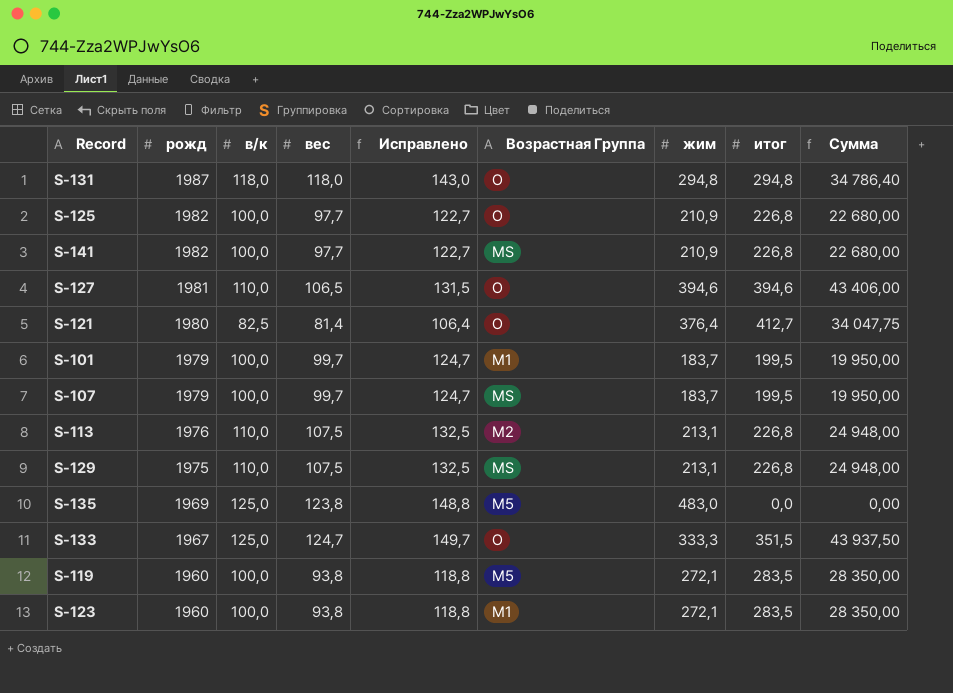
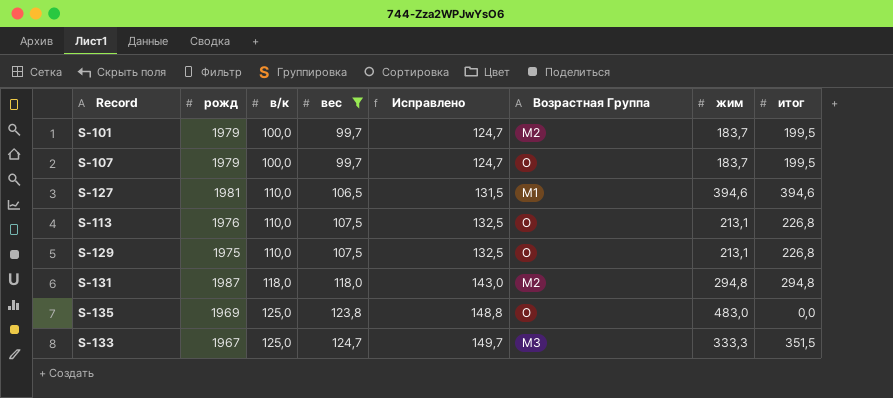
filter: none -> вес >= 99,7
row order: рожд descending -> в/к ascending
column Сумма | formula: [в/к] * [итог] -> none
S-101 | Возрастная Группа: M1 -> M2
S-107 | Возрастная Группа: MS -> O
S-127 | Возрастная Группа: O -> M1
S-113 | Возрастная Группа: M2 -> O
S-129 | Возрастная Группа: MS -> O
S-131 | Возрастная Группа: O -> M2
S-135 | Возрастная Группа: M5 -> O
S-133 | Возрастная Группа: O -> M3

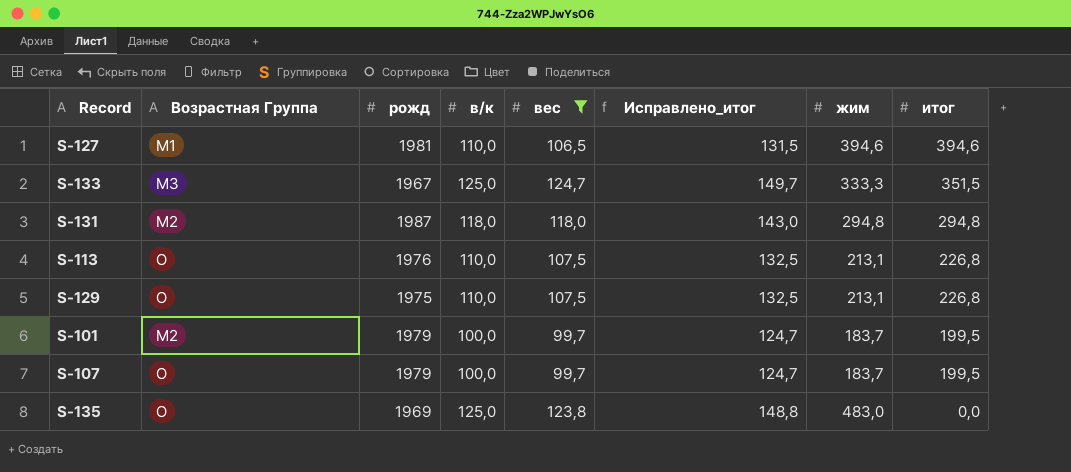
row order: в/к ascending -> итог descending
column Возрастная Группа | position: 6 -> 2
column name: Исправлено -> Исправлено_итог

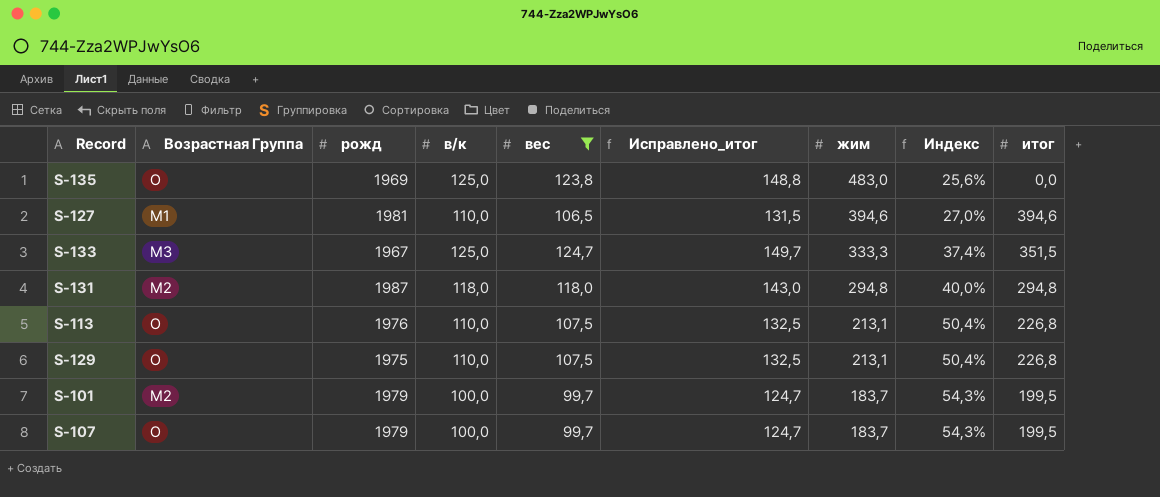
row order: итог descending -> жим descending
column Индекс | formula: none -> [вес] / [жим]

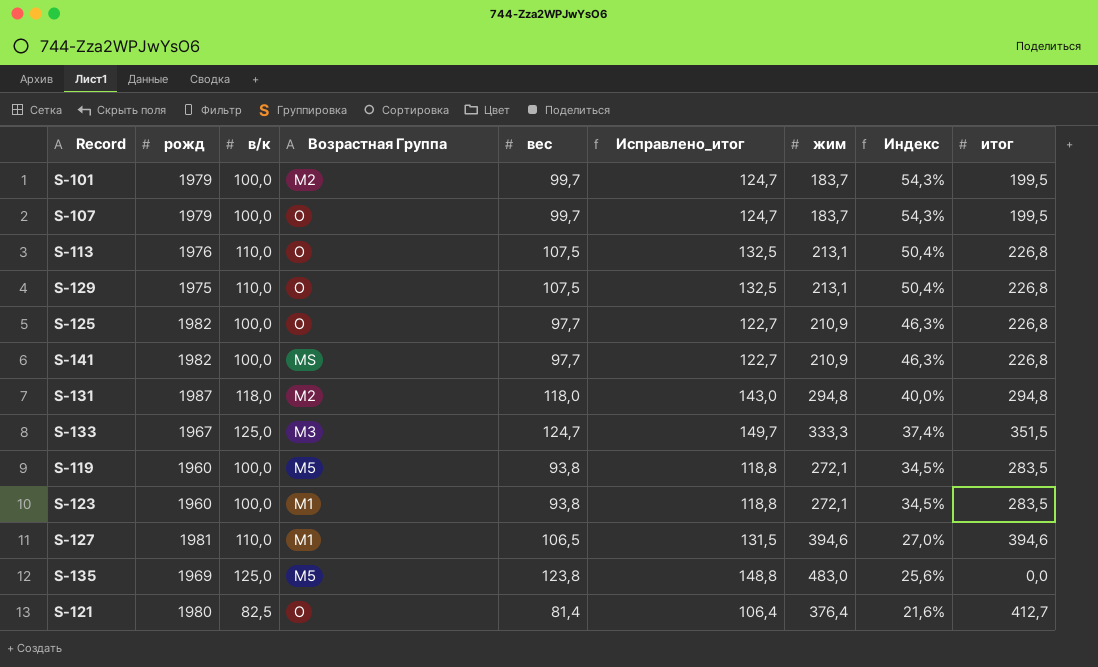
filter: вес >= 99,7 -> none
row order: жим descending -> Индекс descending
column Возрастная Группа | position: 2 -> 4
S-135 | Возрастная Группа: O -> M5

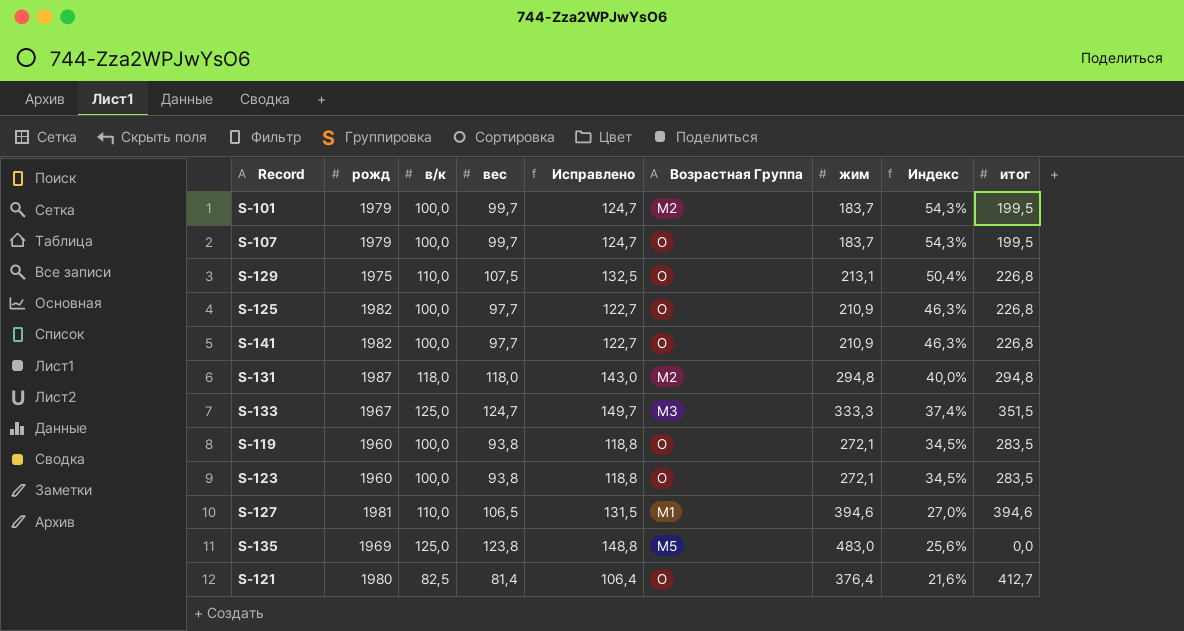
column name: Исправлено_итог -> Исправлено
column Возрастная Группа | position: 4 -> 6
row S-113: 1976 | 110,0 | O | 107,5 | 132,5 | 213,1 | 50,4% | 226,8 -> none
S-141 | Возрастная Группа: MS -> O
S-119 | Возрастная Группа: M5 -> O
S-123 | Возрастная Группа: M1 -> O

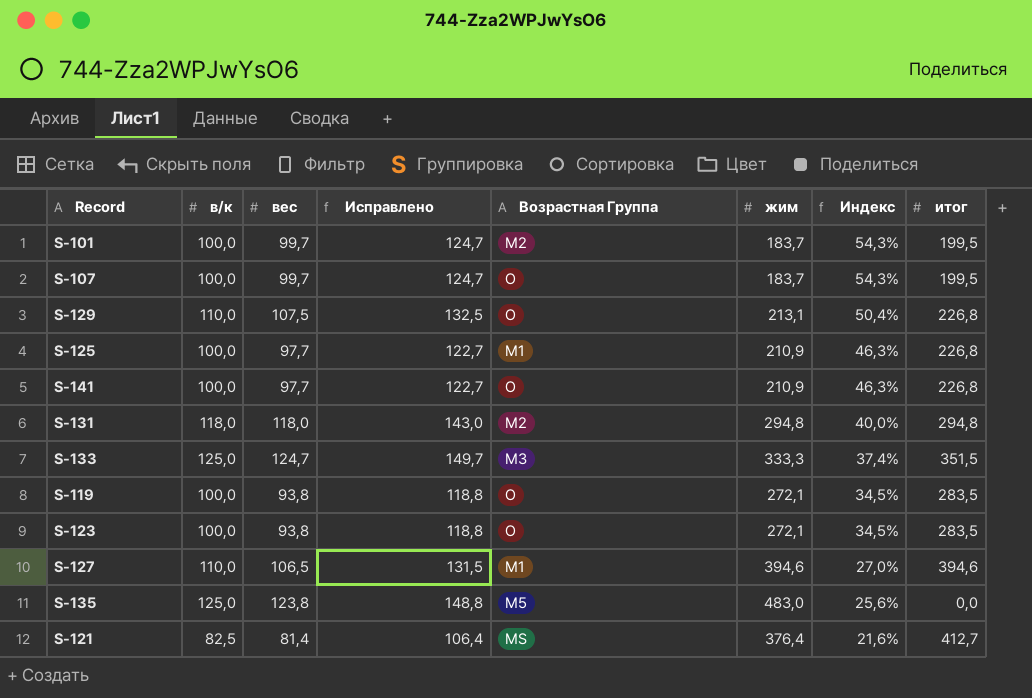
column рожд | position: 2 -> none
S-125 | Возрастная Группа: O -> M1
S-121 | Возрастная Группа: O -> MS

